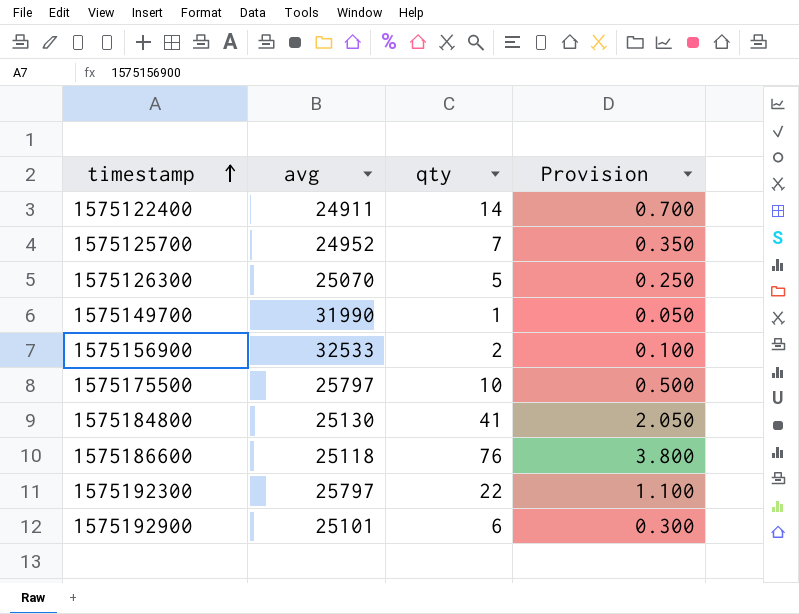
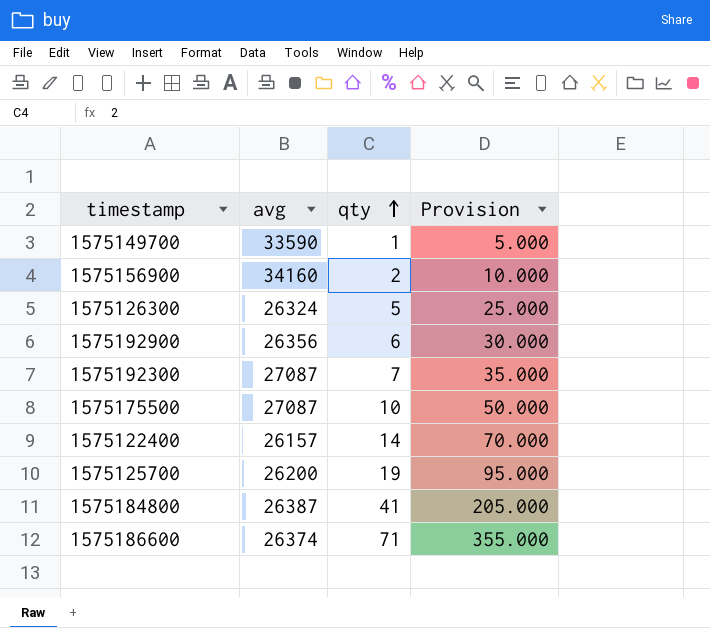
row order: timestamp ascending -> qty ascending
column Provision | formula: [qty] * 0.05 -> [qty] * 5
1575149700 | avg: 31990 -> 33590
1575156900 | avg: 32533 -> 34160
1575126300 | avg: 25070 -> 26324
1575192900 | avg: 25101 -> 26356
1575192300 | avg: 25797 -> 27087
1575192300 | qty: 22 -> 7
1575175500 | avg: 25797 -> 27087
1575122400 | avg: 24911 -> 26157
1575125700 | avg: 24952 -> 26200
1575125700 | qty: 7 -> 19
1575184800 | avg: 25130 -> 26387
1575186600 | avg: 25118 -> 26374
1575186600 | qty: 76 -> 71

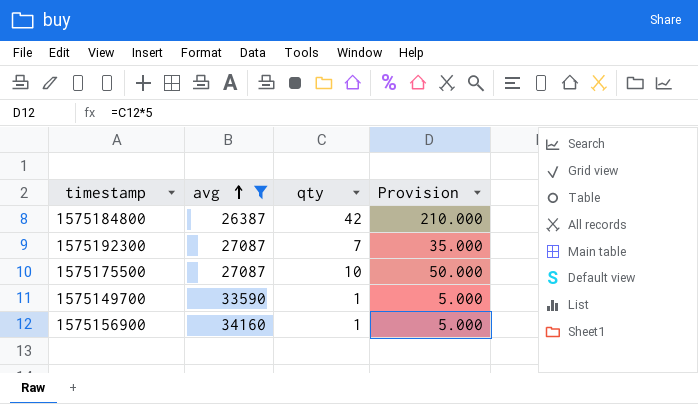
filter: none -> avg >= 26387
row order: qty ascending -> avg ascending
1575184800 | qty: 41 -> 42
1575184800 | Provision: 205.000 -> 210.000
1575156900 | qty: 2 -> 1
1575156900 | Provision: 10.000 -> 5.000

